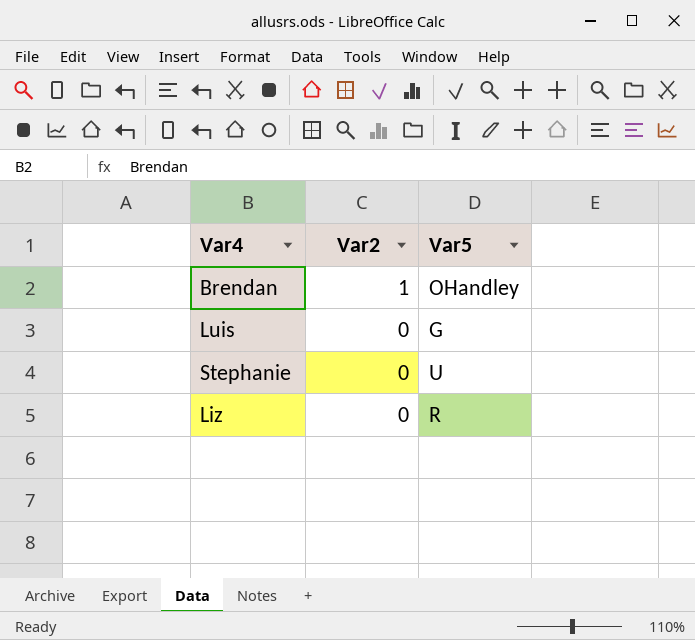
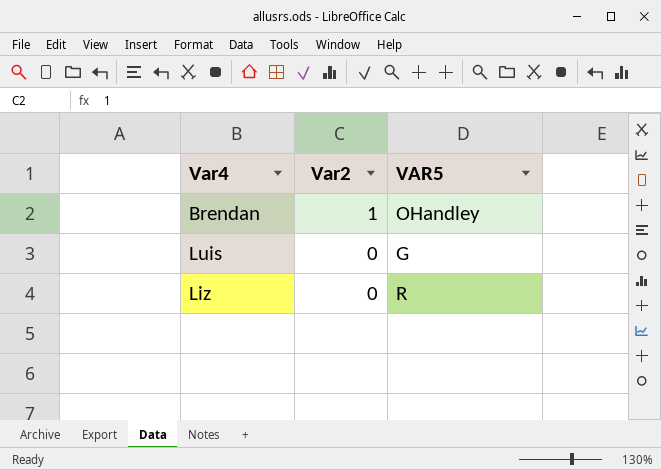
column name: Var5 -> VAR5
row Stephanie: 0 | U -> none

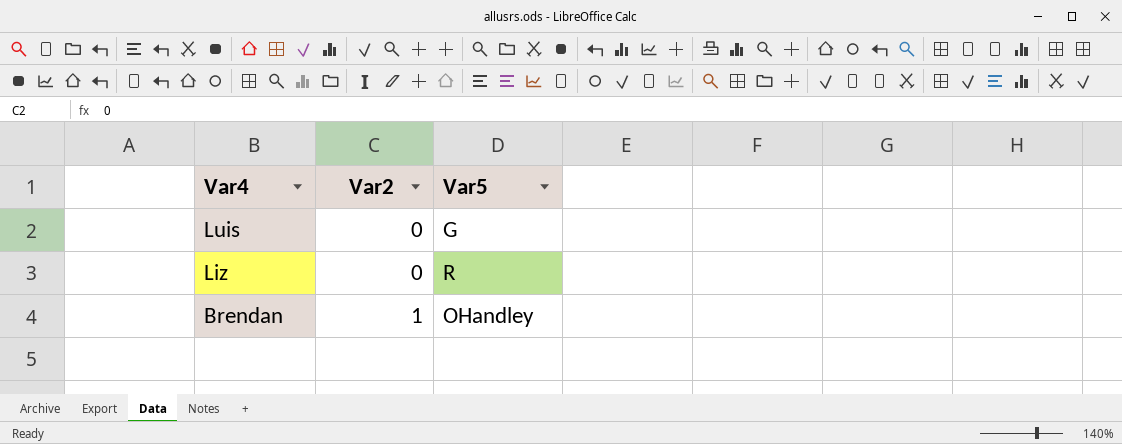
row order: Var2 descending -> Var4 descending
column name: VAR5 -> Var5

